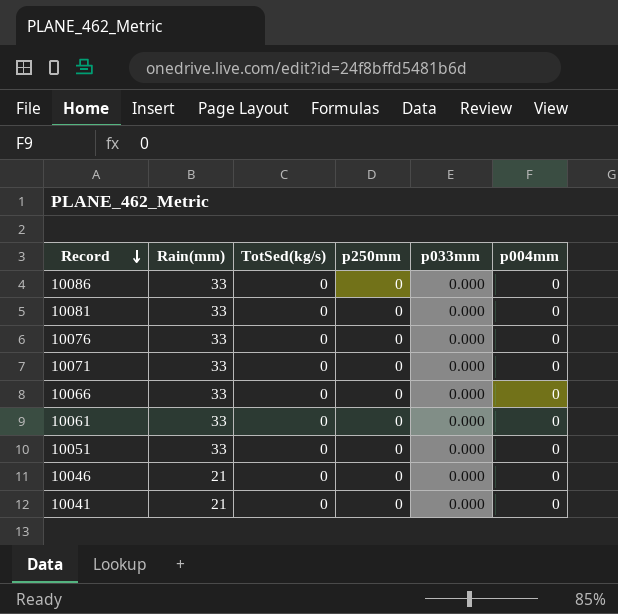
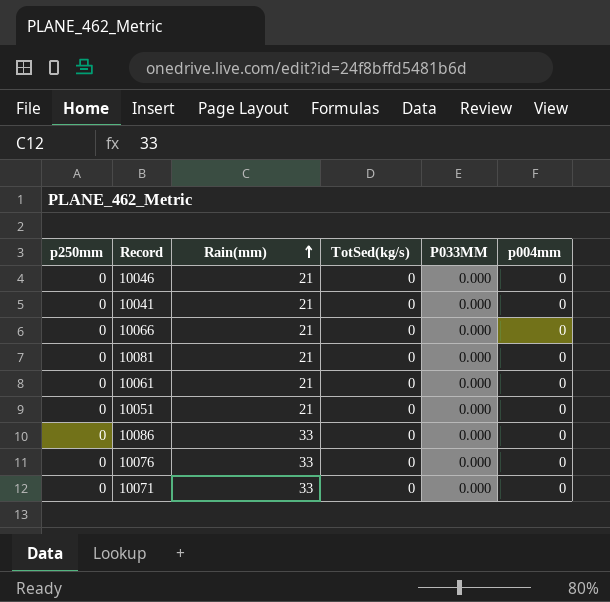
row order: Record descending -> Rain(mm) ascending
column p250mm | position: 4 -> 1
column name: p033mm -> P033MM
10066 | Rain(mm): 33 -> 21
10081 | Rain(mm): 33 -> 21
10061 | Rain(mm): 33 -> 21
10051 | Rain(mm): 33 -> 21

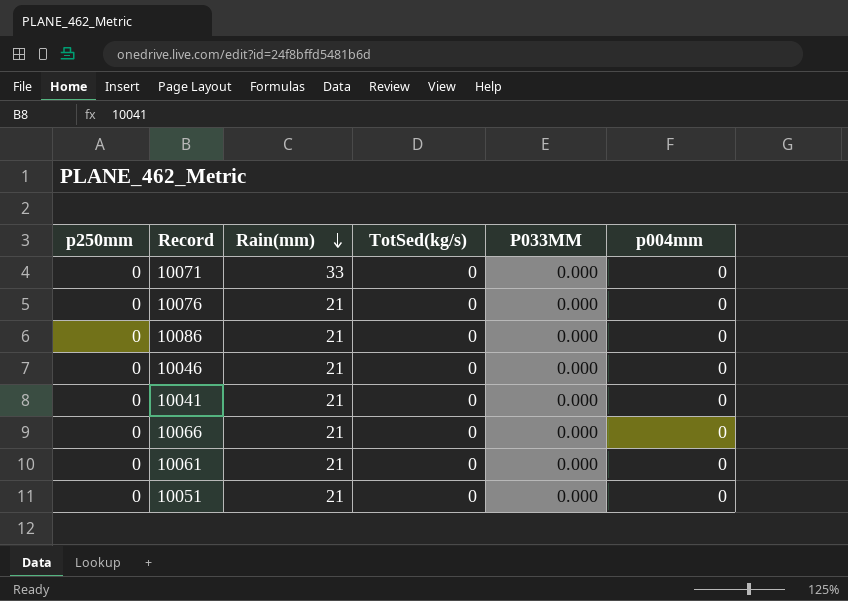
row order: Rain(mm) ascending -> Rain(mm) descending
row 10081: 0 | 21 | 0 | 0.000 | 0 -> none
10076 | Rain(mm): 33 -> 21
10086 | Rain(mm): 33 -> 21

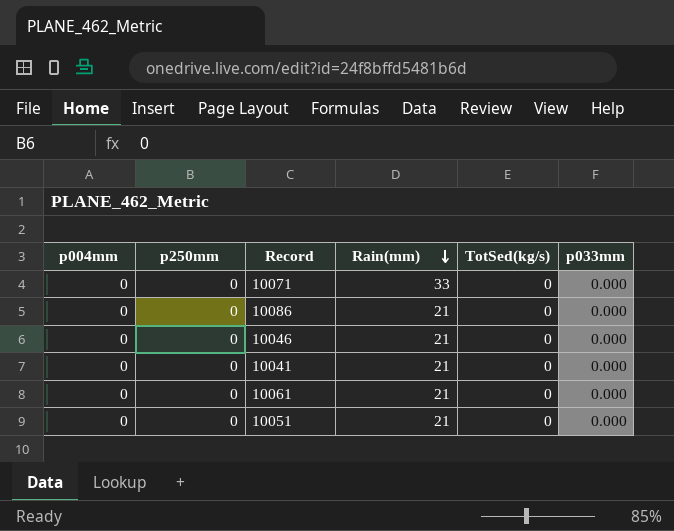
column p004mm | position: 6 -> 1
column name: P033MM -> p033mm
row 10076: 0 | 21 | 0 | 0.000 | 0 -> none
row 10066: 0 | 21 | 0 | 0.000 | 0 -> none

